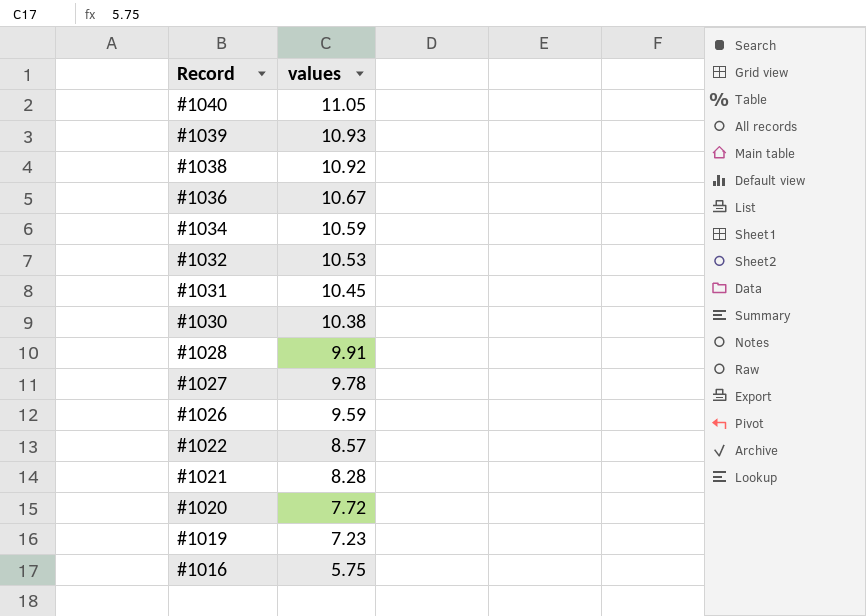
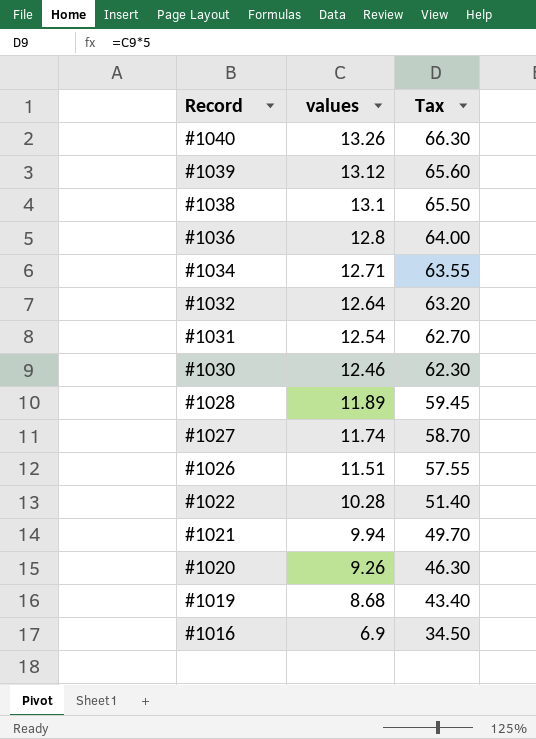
column Tax | formula: none -> [values] * 5
#1040 | values: 11.05 -> 13.26
#1039 | values: 10.93 -> 13.12
#1038 | values: 10.92 -> 13.1
#1036 | values: 10.67 -> 12.8
#1034 | values: 10.59 -> 12.71
#1032 | values: 10.53 -> 12.64
#1031 | values: 10.45 -> 12.54
#1030 | values: 10.38 -> 12.46
#1028 | values: 9.91 -> 11.89
#1027 | values: 9.78 -> 11.74
#1026 | values: 9.59 -> 11.51
#1022 | values: 8.57 -> 10.28
#1021 | values: 8.28 -> 9.94
#1020 | values: 7.72 -> 9.26
#1019 | values: 7.23 -> 8.68
#1016 | values: 5.75 -> 6.9

